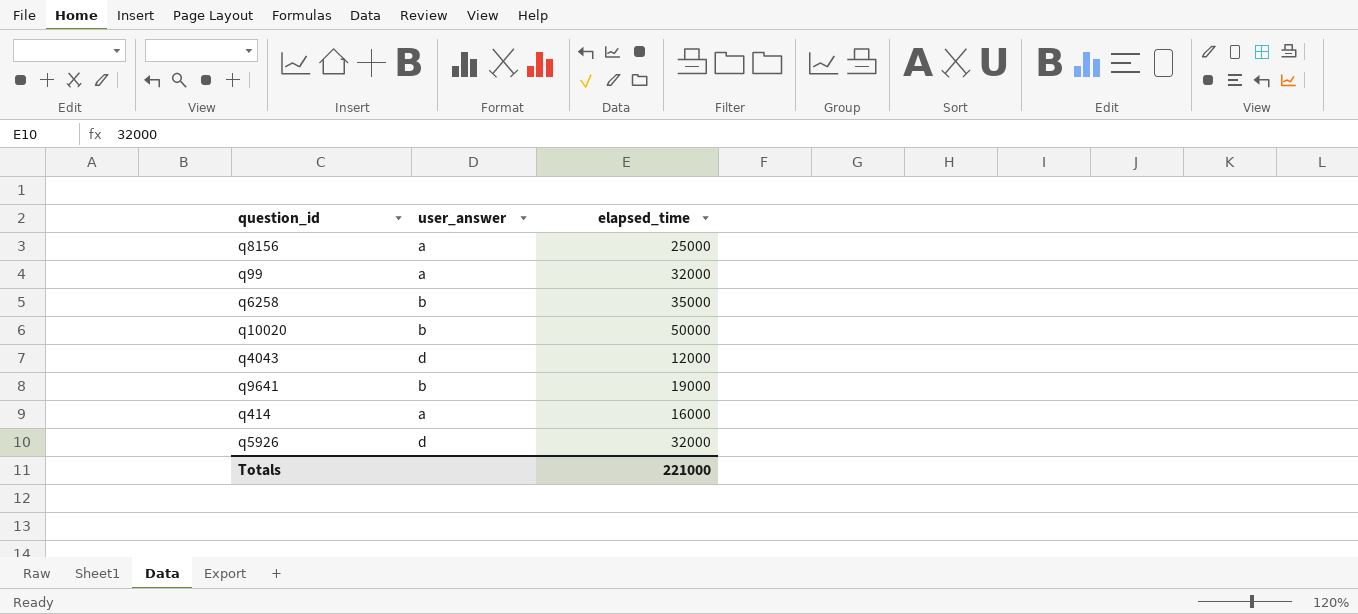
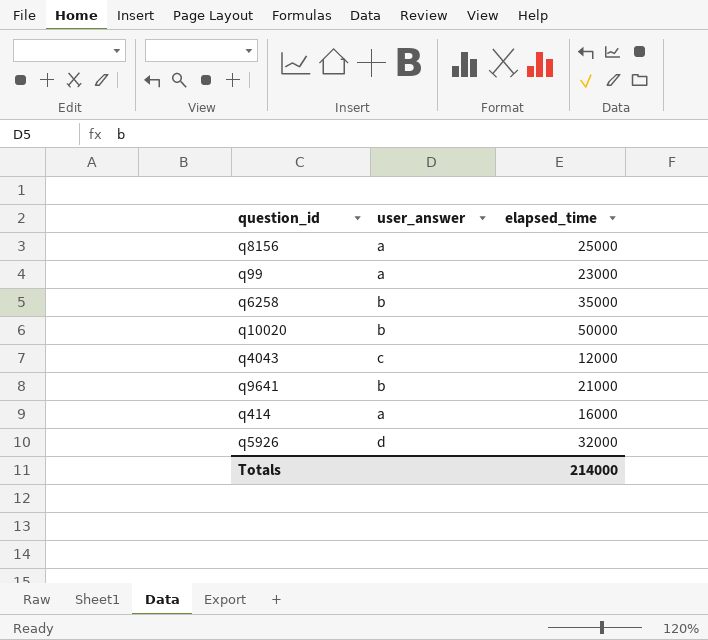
q99 | elapsed_time: 32000 -> 23000
q4043 | user_answer: d -> c
q9641 | elapsed_time: 19000 -> 21000
Totals | elapsed_time: 221000 -> 214000

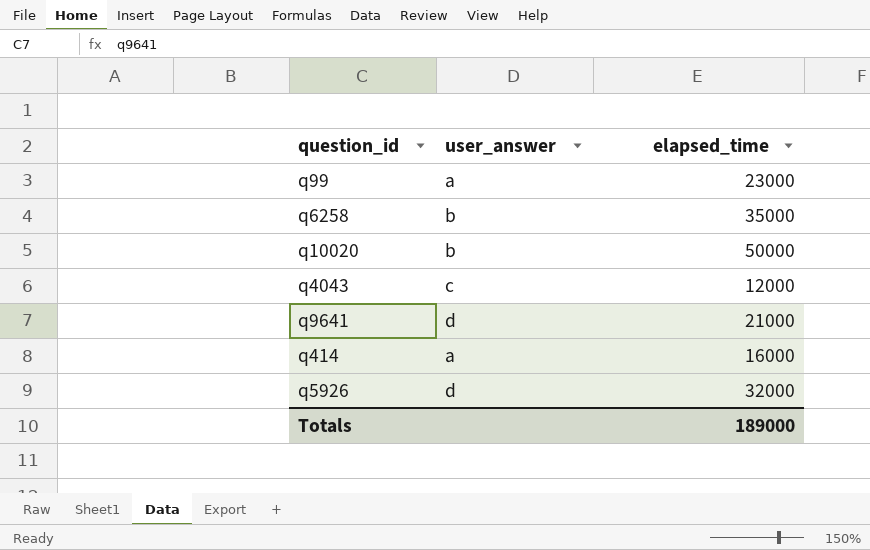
row q8156: a | 25000 -> none
q9641 | user_answer: b -> d
Totals | elapsed_time: 214000 -> 189000

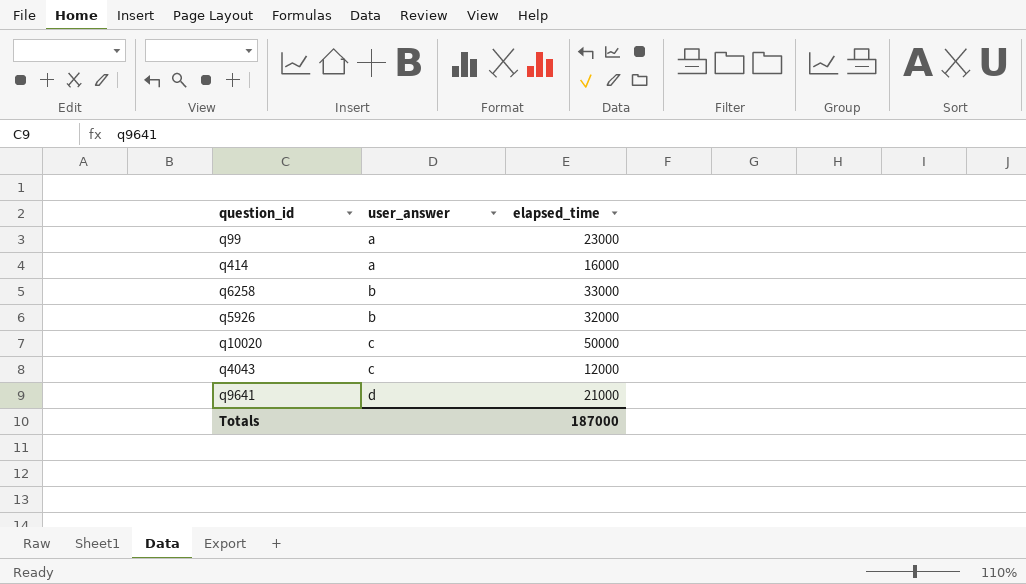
row order: none -> user_answer ascending
q6258 | elapsed_time: 35000 -> 33000
q5926 | user_answer: d -> b
q10020 | user_answer: b -> c
Totals | elapsed_time: 189000 -> 187000

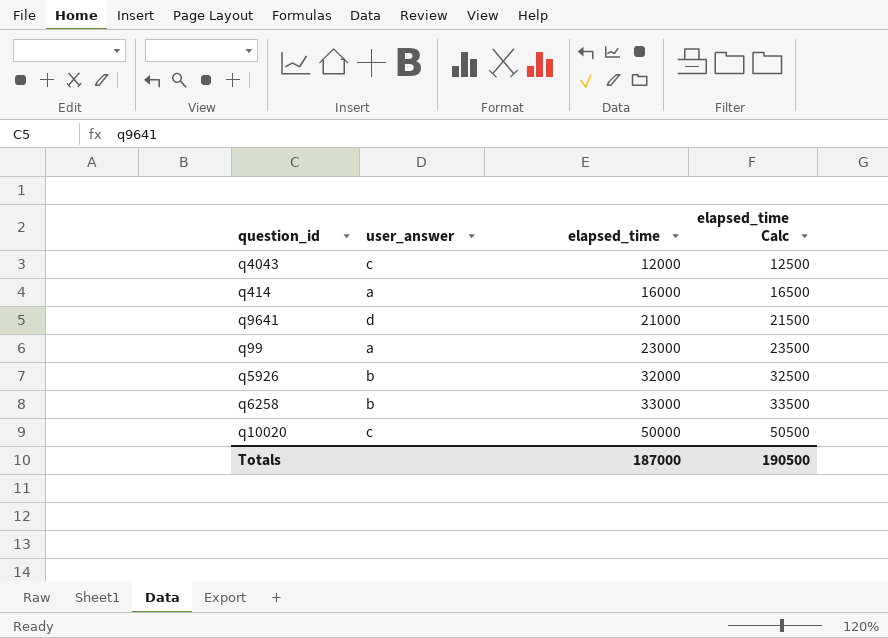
row order: user_answer ascending -> elapsed_time ascending
column elapsed_time Calc | formula: none -> [elapsed_time] + 500

